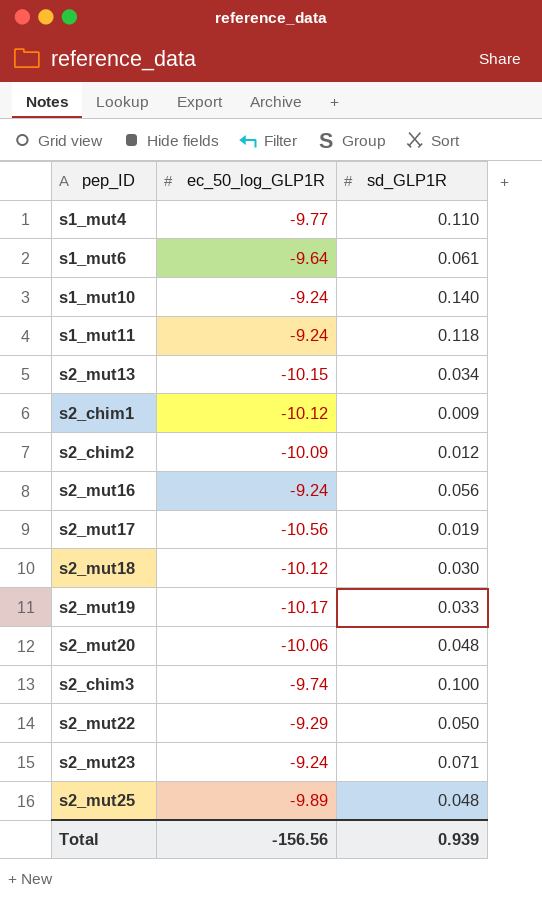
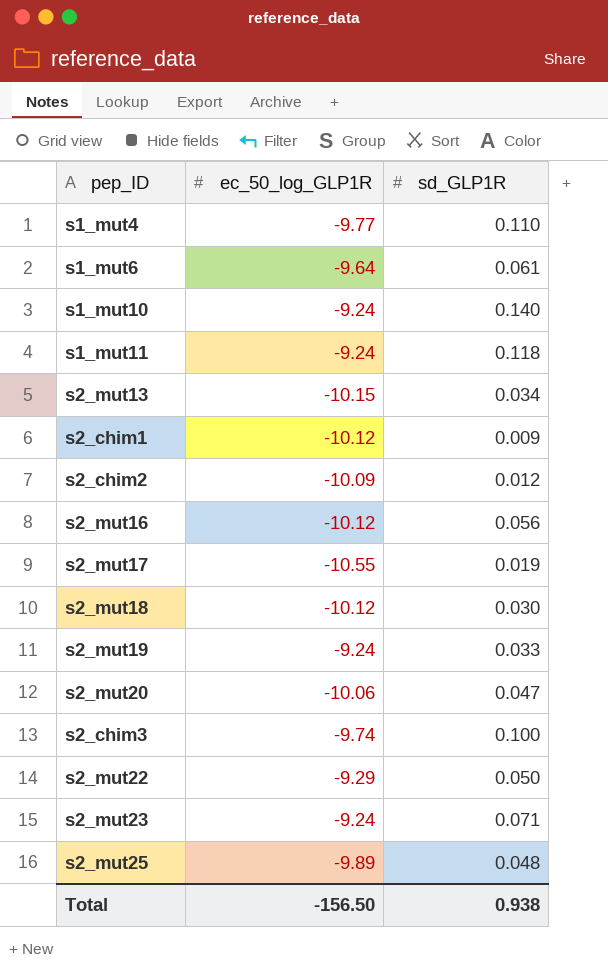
s2_mut16 | ec_50_log_GLP1R: -9.24 -> -10.12
s2_mut17 | ec_50_log_GLP1R: -10.56 -> -10.55
s2_mut19 | ec_50_log_GLP1R: -10.17 -> -9.24
s2_mut20 | sd_GLP1R: 0.048 -> 0.047
Total | ec_50_log_GLP1R: -156.56 -> -156.50
Total | sd_GLP1R: 0.939 -> 0.938

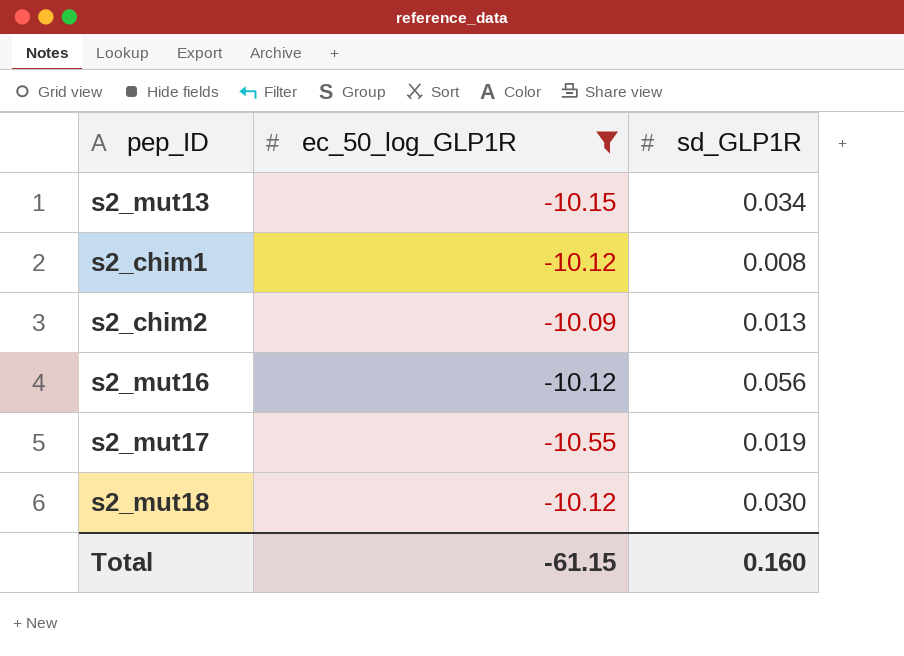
filter: none -> ec_50_log_GLP1R <= -10.09
s2_chim1 | sd_GLP1R: 0.009 -> 0.008
s2_chim2 | sd_GLP1R: 0.012 -> 0.013
Total | ec_50_log_GLP1R: -156.50 -> -61.15
Total | sd_GLP1R: 0.938 -> 0.160

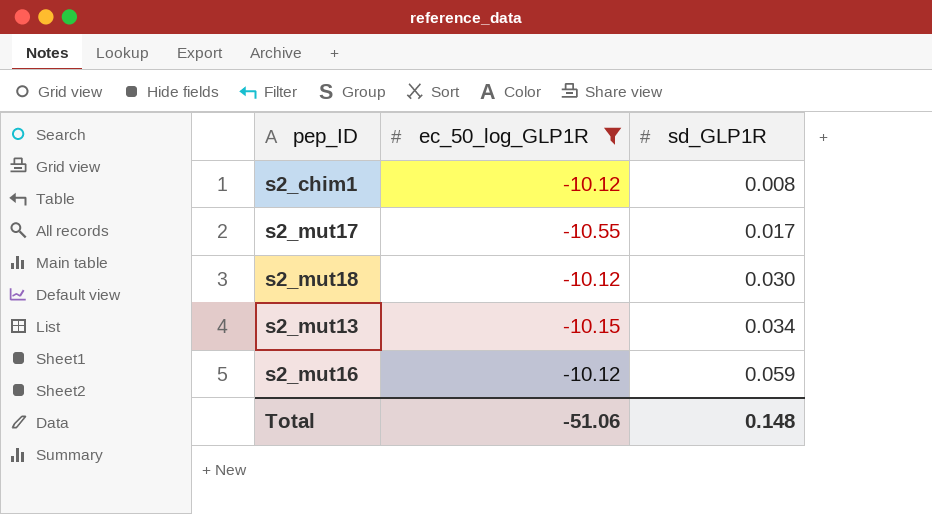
row order: none -> sd_GLP1R ascending
row s2_chim2: -10.09 | 0.013 -> none
s2_mut17 | sd_GLP1R: 0.019 -> 0.017
s2_mut16 | sd_GLP1R: 0.056 -> 0.059
Total | ec_50_log_GLP1R: -61.15 -> -51.06
Total | sd_GLP1R: 0.160 -> 0.148

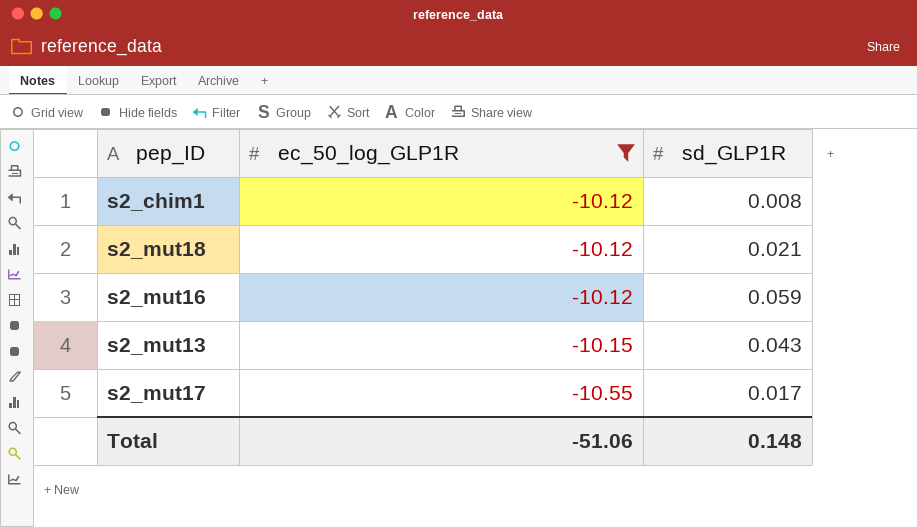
row order: sd_GLP1R ascending -> ec_50_log_GLP1R descending
s2_mut18 | sd_GLP1R: 0.030 -> 0.021
s2_mut13 | sd_GLP1R: 0.034 -> 0.043

